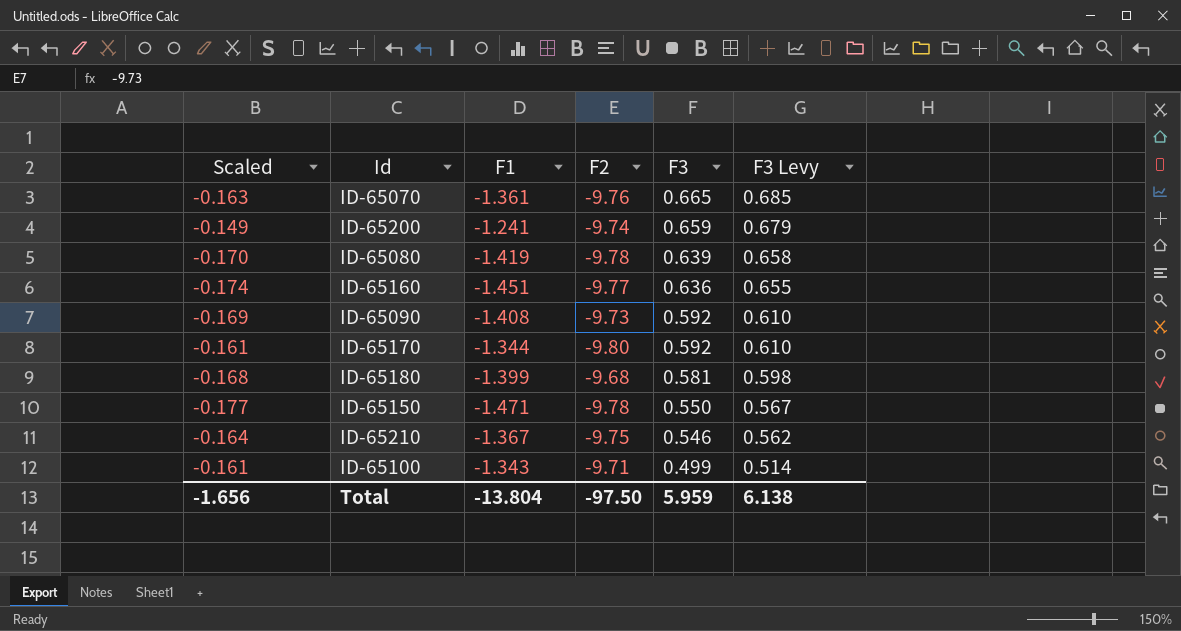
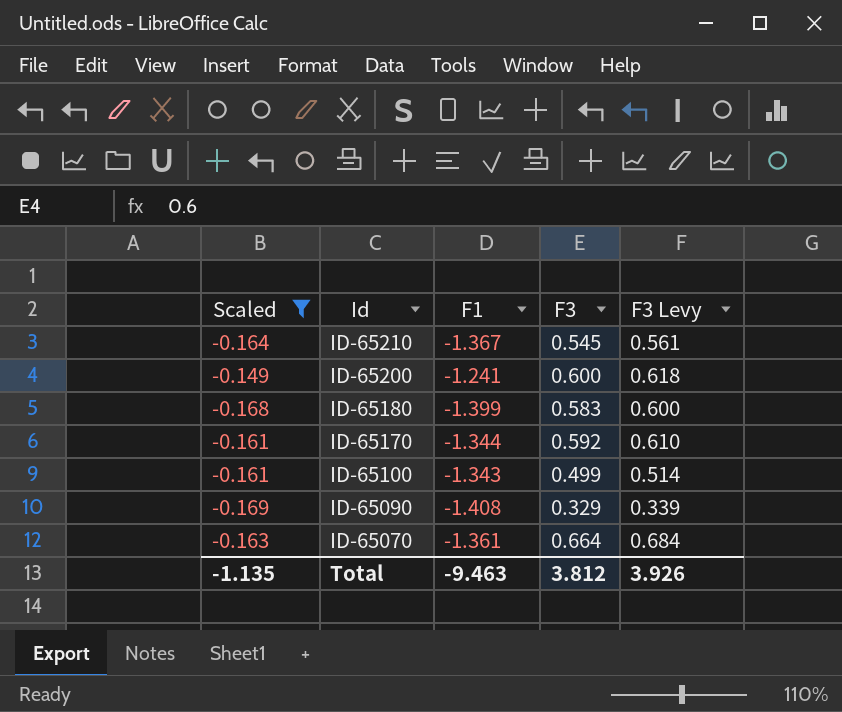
filter: none -> Scaled >= -0.169
row order: F3 descending -> Id descending
column F2 | position: 4 -> none
ID-65210 | F3: 0.546 -> 0.545
ID-65210 | F3 Levy: 0.562 -> 0.561
ID-65200 | F3: 0.659 -> 0.600
ID-65200 | F3 Levy: 0.679 -> 0.618
ID-65180 | F3: 0.581 -> 0.583
ID-65180 | F3 Levy: 0.598 -> 0.600
ID-65090 | F3: 0.592 -> 0.329
ID-65090 | F3 Levy: 0.610 -> 0.339
ID-65070 | F3: 0.665 -> 0.664
ID-65070 | F3 Levy: 0.685 -> 0.684
Total | Scaled: -1.656 -> -1.135
Total | F1: -13.804 -> -9.463
Total | F3: 5.959 -> 3.812
Total | F3 Levy: 6.138 -> 3.926

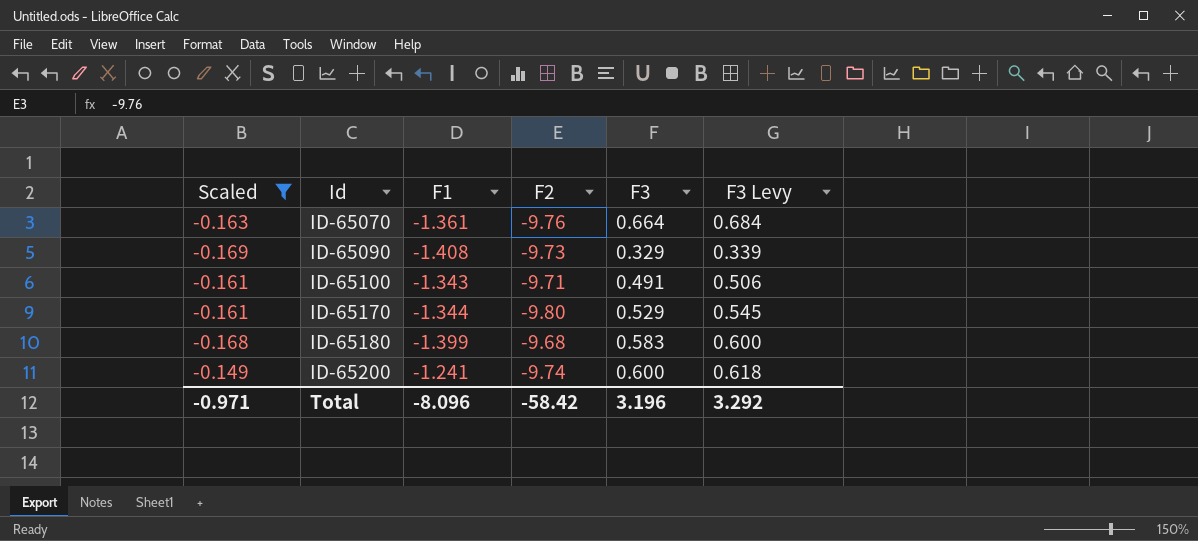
row order: Id descending -> Id ascending
column F2 | position: none -> 4
row ID-65210: -0.164 | -1.367 | 0.545 | 0.561 -> none
ID-65100 | F3: 0.499 -> 0.491
ID-65100 | F3 Levy: 0.514 -> 0.506
ID-65170 | F3: 0.592 -> 0.529
ID-65170 | F3 Levy: 0.610 -> 0.545
Total | Scaled: -1.135 -> -0.971
Total | F1: -9.463 -> -8.096
Total | F3: 3.812 -> 3.196
Total | F3 Levy: 3.926 -> 3.292

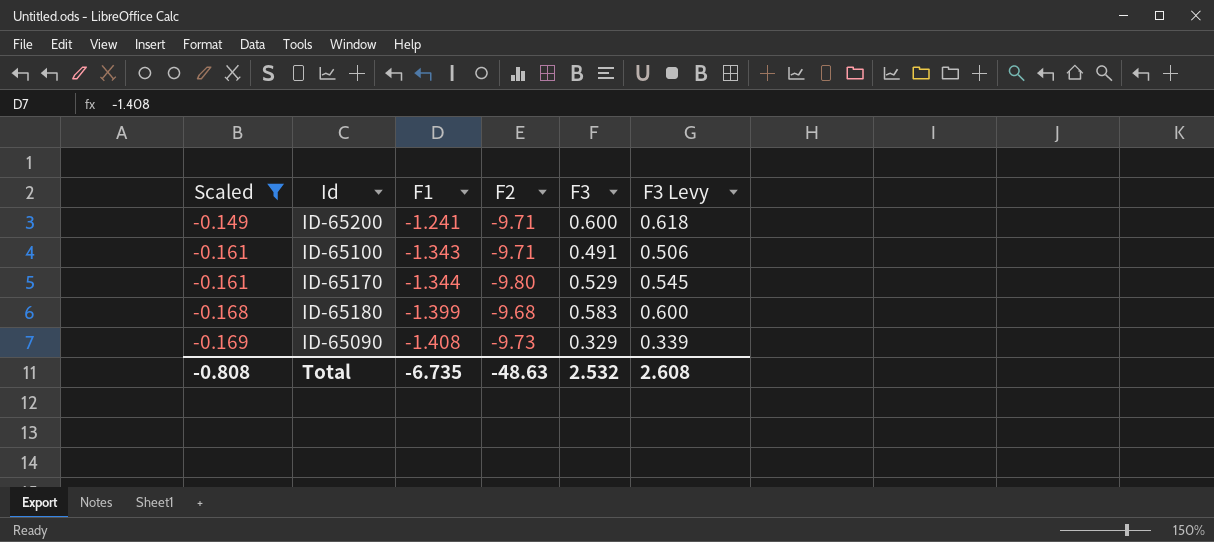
row order: Id ascending -> Scaled descending
row ID-65070: -0.163 | -1.361 | -9.76 | 0.664 | 0.684 -> none
ID-65200 | F2: -9.74 -> -9.71
Total | Scaled: -0.971 -> -0.808
Total | F1: -8.096 -> -6.735
Total | F2: -58.42 -> -48.63
Total | F3: 3.196 -> 2.532
Total | F3 Levy: 3.292 -> 2.608

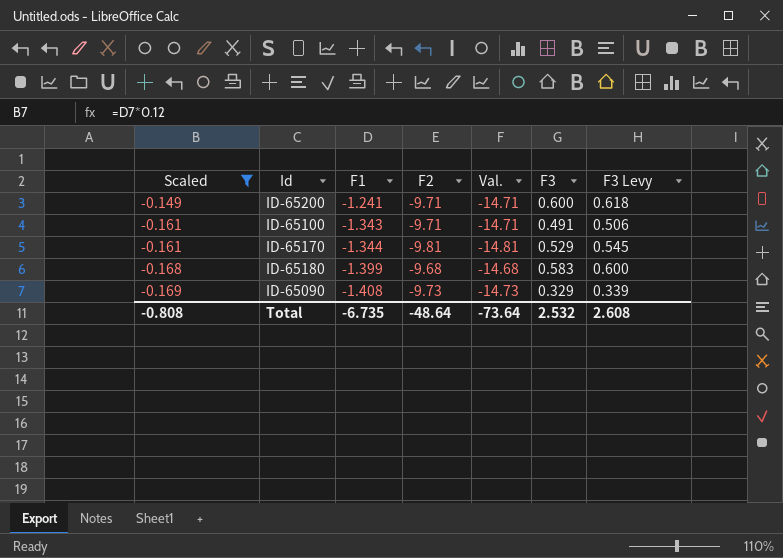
column Val. | formula: none -> [F2] - 5
ID-65170 | F2: -9.80 -> -9.81
Total | F2: -48.63 -> -48.64

